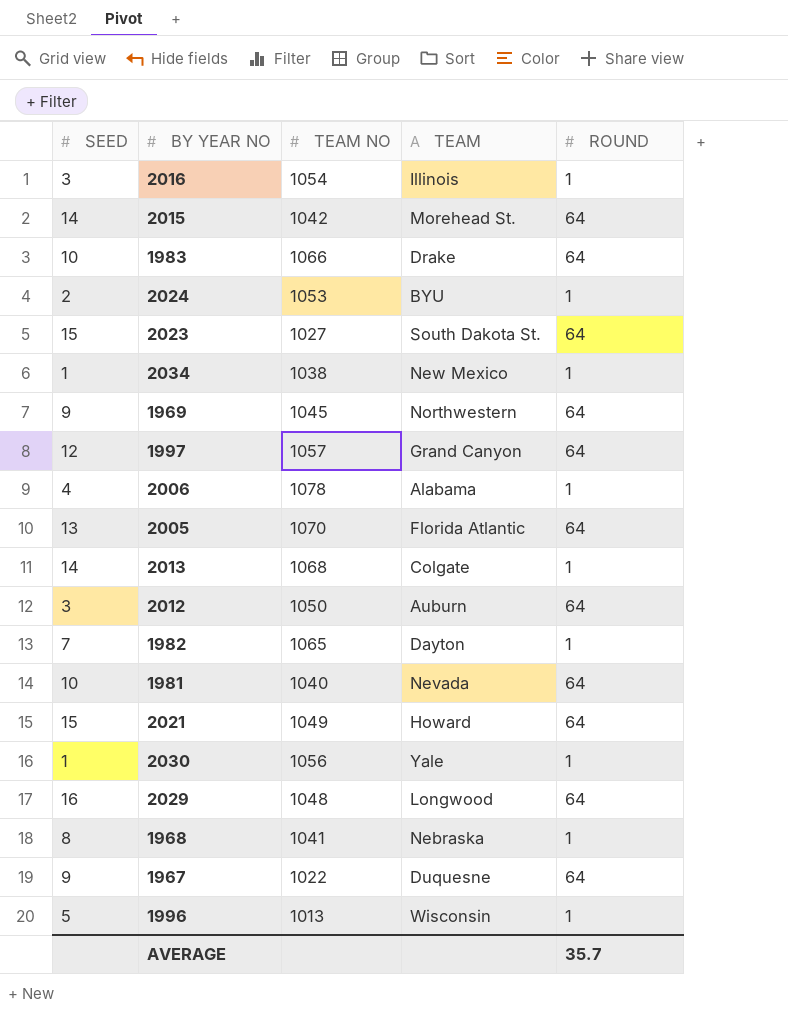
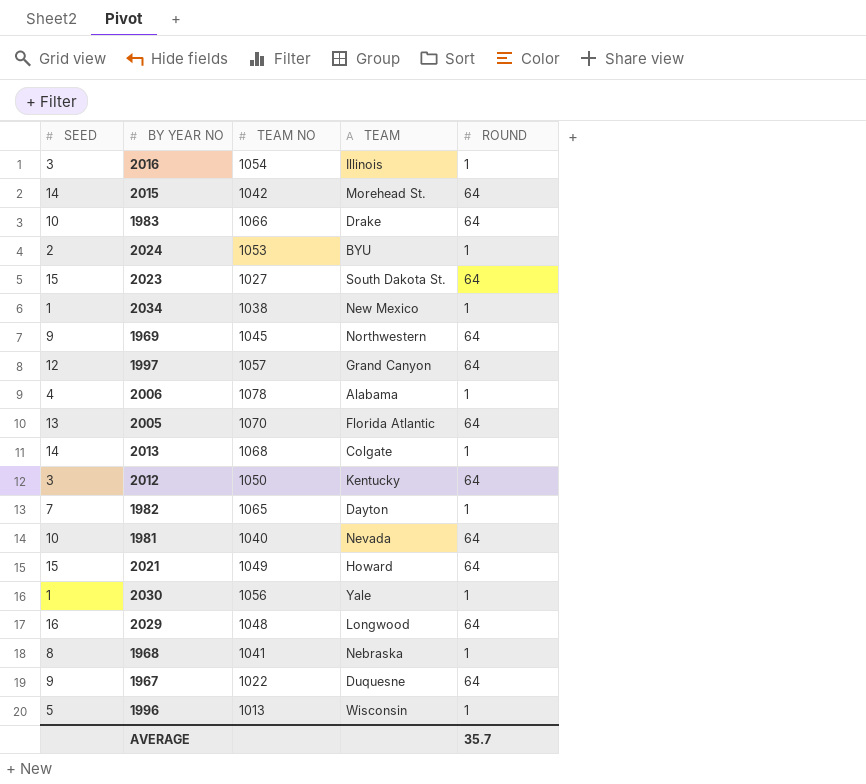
2012 | TEAM: Auburn -> Kentucky

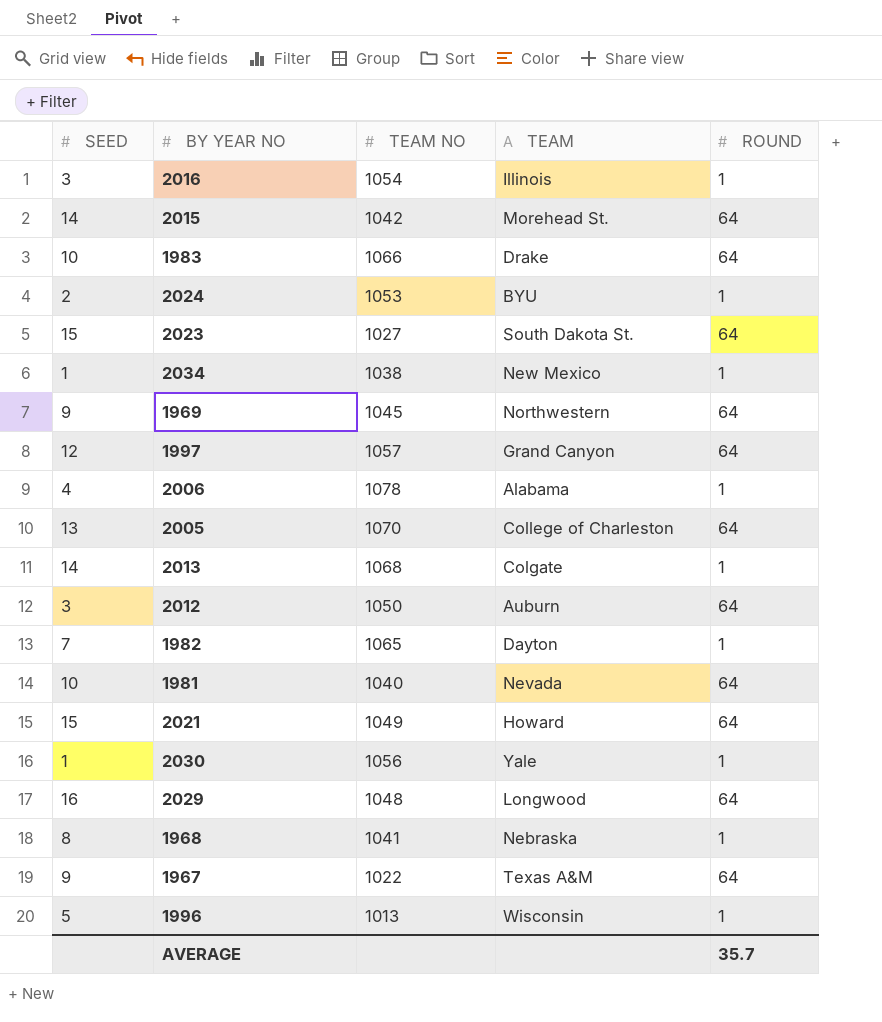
2005 | TEAM: Florida Atlantic -> College of Charleston
2012 | TEAM: Kentucky -> Auburn
1967 | TEAM: Duquesne -> Texas A&M

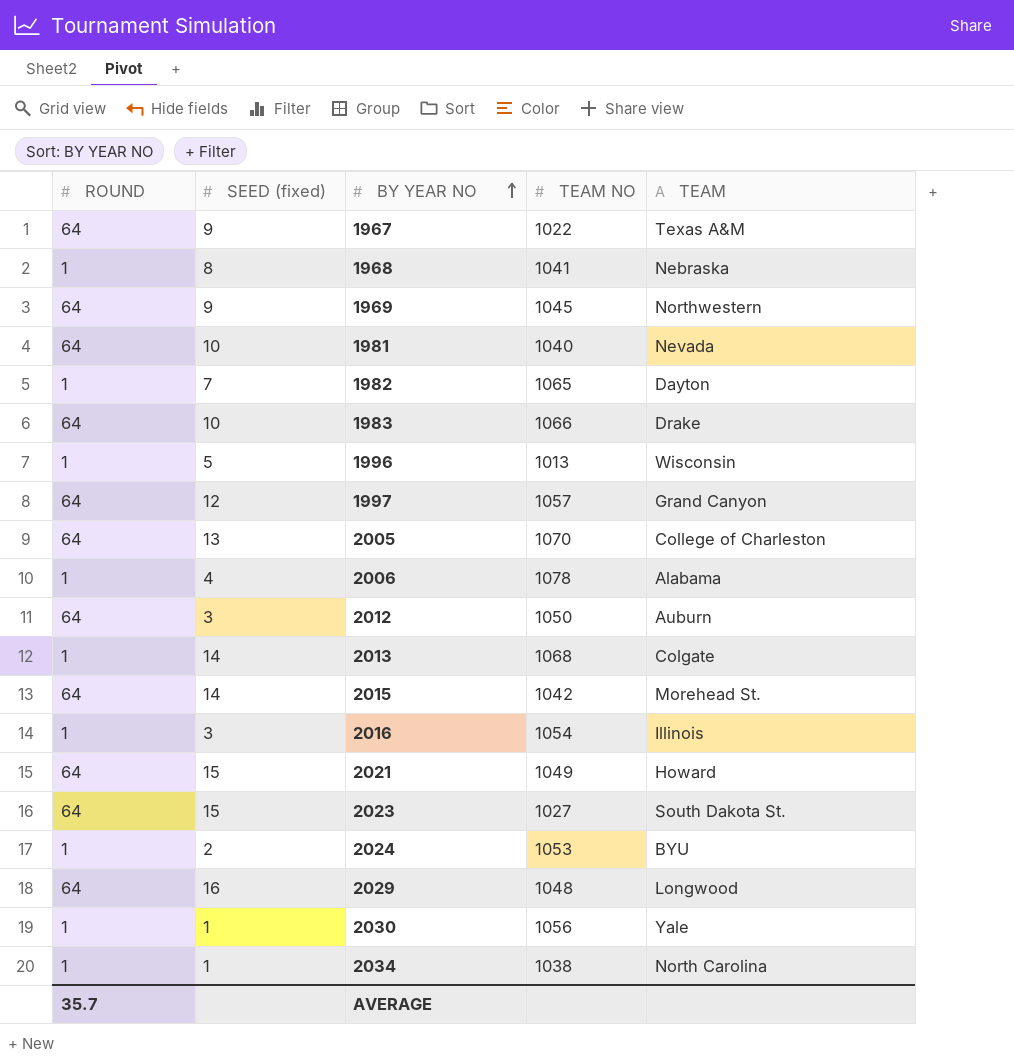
row order: none -> BY YEAR NO ascending
column ROUND | position: 5 -> 1
column name: SEED -> SEED (fixed)
2034 | TEAM: New Mexico -> North Carolina

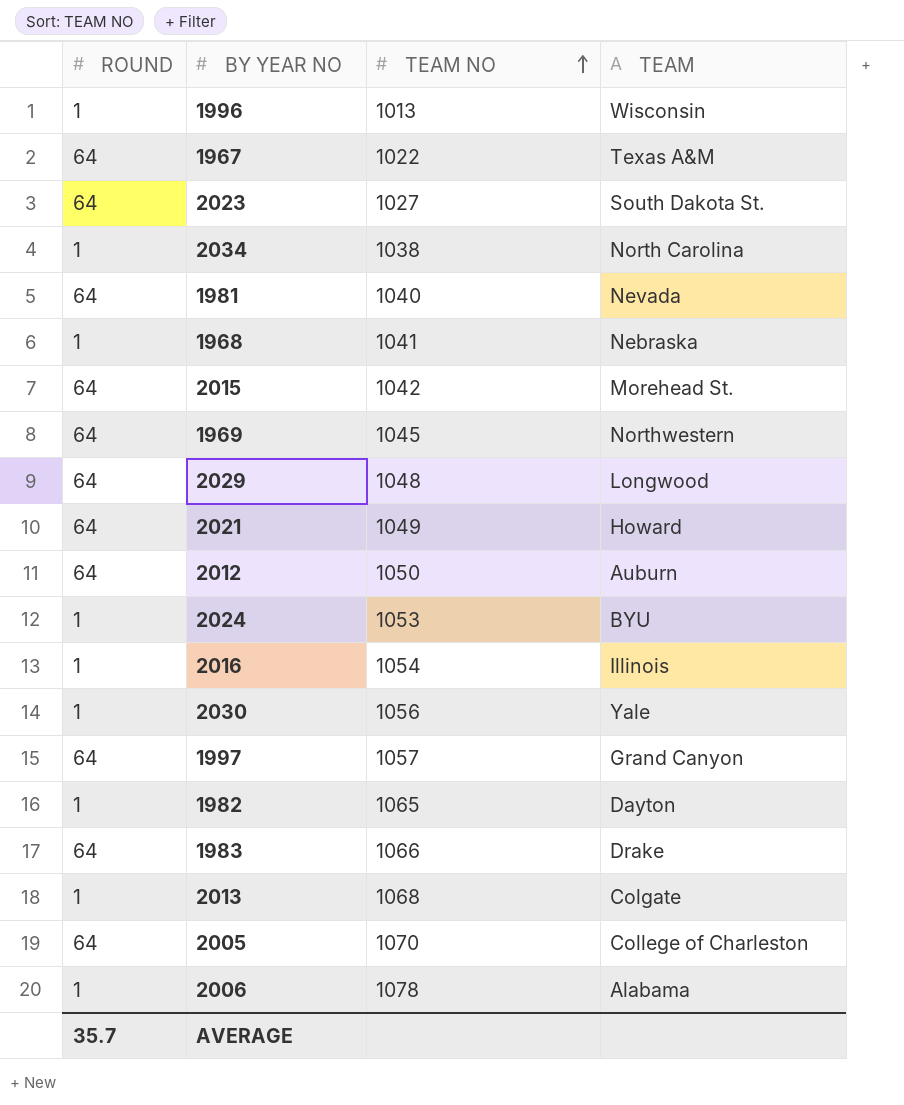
row order: BY YEAR NO ascending -> TEAM NO ascending
column SEED (fixed) | position: 2 -> none

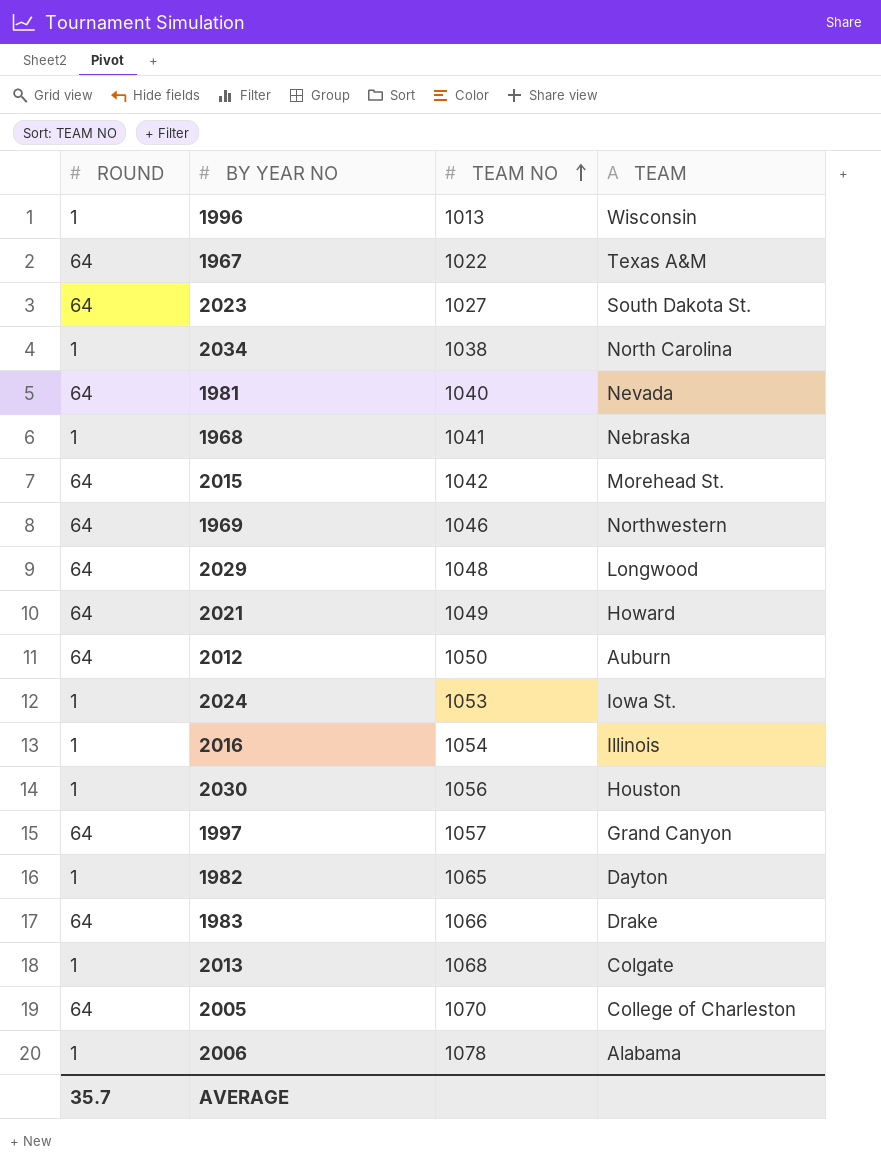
1969 | TEAM NO: 1045 -> 1046
2024 | TEAM: BYU -> Iowa St.
2030 | TEAM: Yale -> Houston

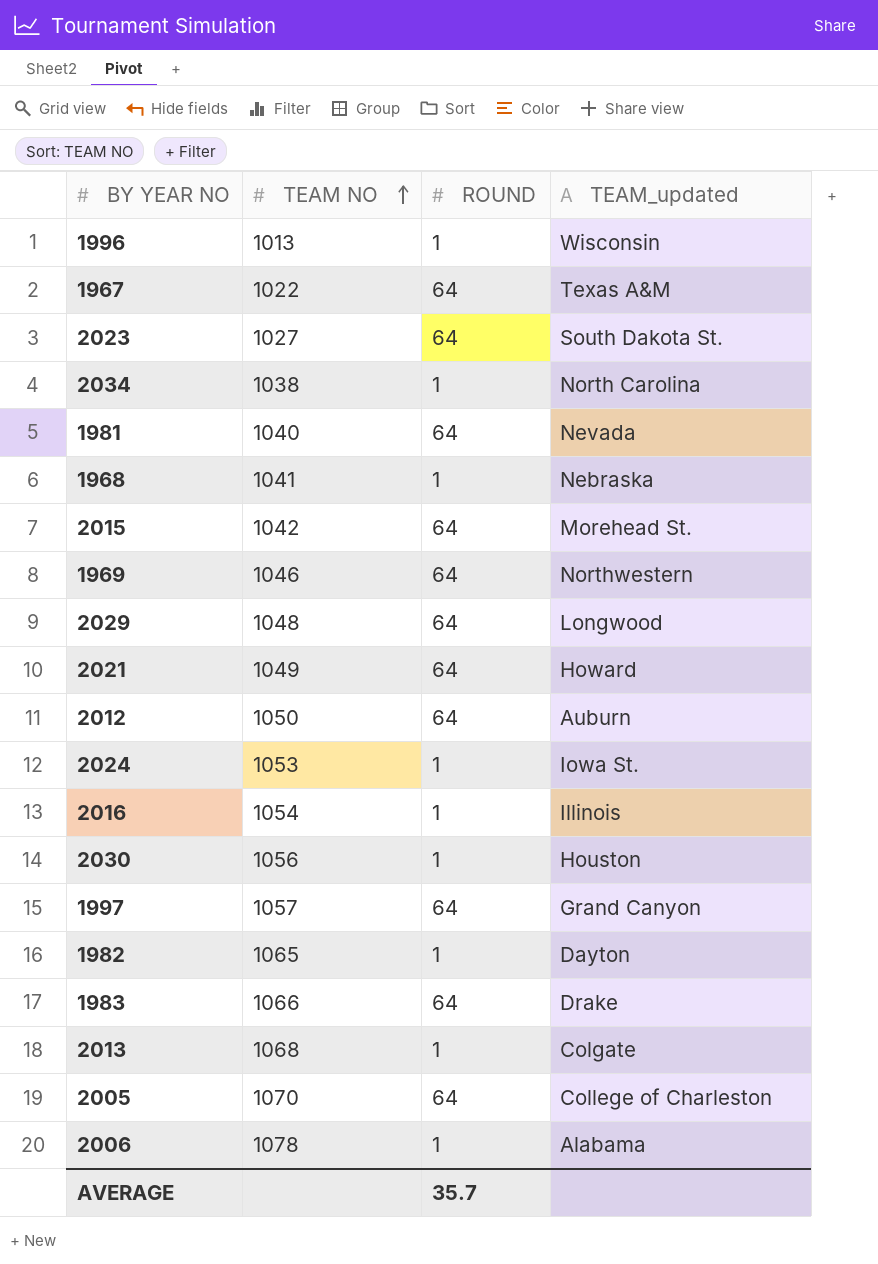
column ROUND | position: 1 -> 3
column name: TEAM -> TEAM_updated

